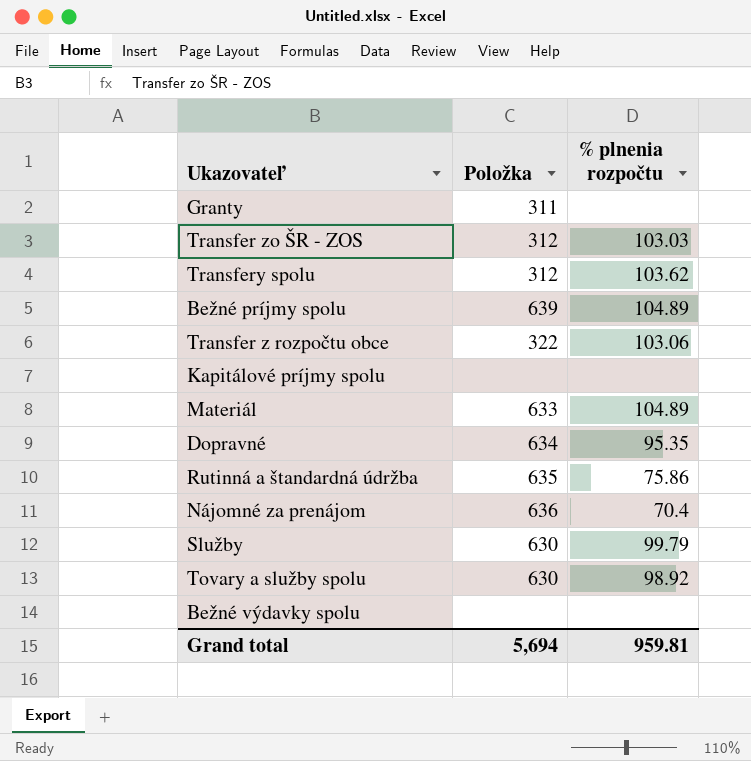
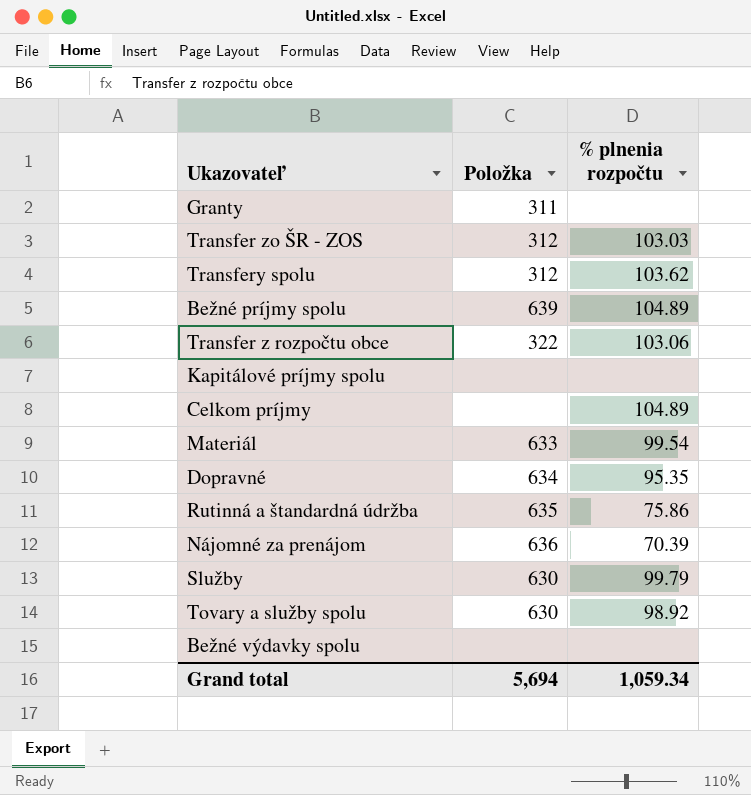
row Celkom príjmy: none -> none | 104.89
Materiál | % plnenia rozpočtu: 104.89 -> 99.54
Nájomné za prenájom | % plnenia rozpočtu: 70.4 -> 70.39
Grand total | % plnenia rozpočtu: 959.81 -> 1,059.34

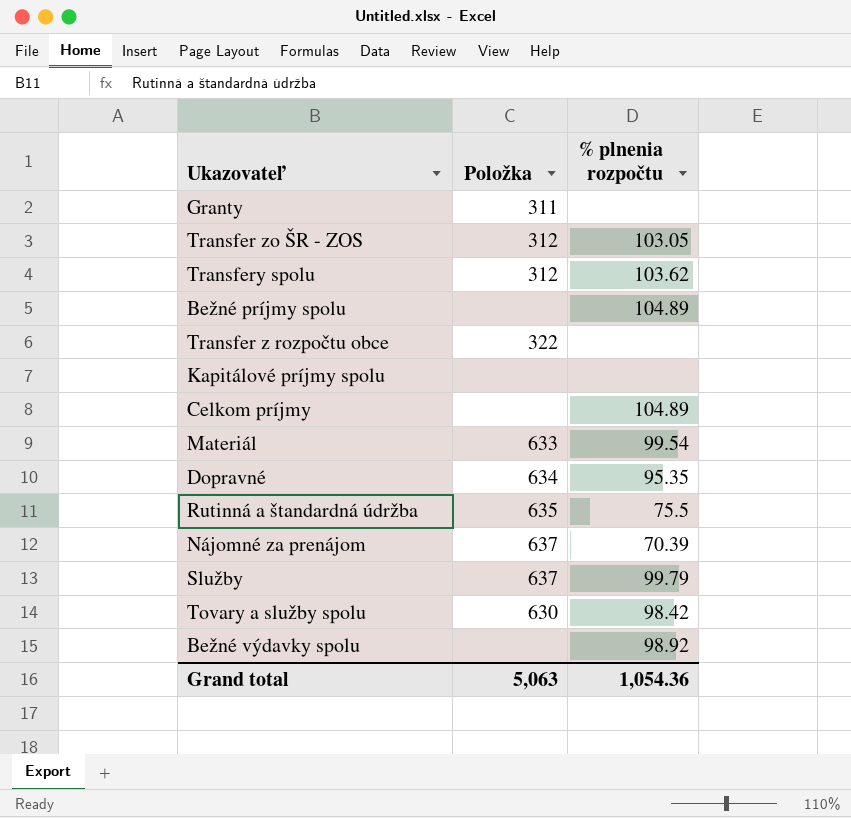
Transfer zo ŠR - ZOS | % plnenia rozpočtu: 103.03 -> 103.05
Bežné príjmy spolu | Položka: 639 -> none
Transfer z rozpočtu obce | % plnenia rozpočtu: 103.06 -> none
Rutinná a štandardná údržba | % plnenia rozpočtu: 75.86 -> 75.5
Nájomné za prenájom | Položka: 636 -> 637
Služby | Položka: 630 -> 637
Tovary a služby spolu | % plnenia rozpočtu: 98.92 -> 98.42
Bežné výdavky spolu | % plnenia rozpočtu: none -> 98.92
Grand total | Položka: 5,694 -> 5,063
Grand total | % plnenia rozpočtu: 1,059.34 -> 1,054.36

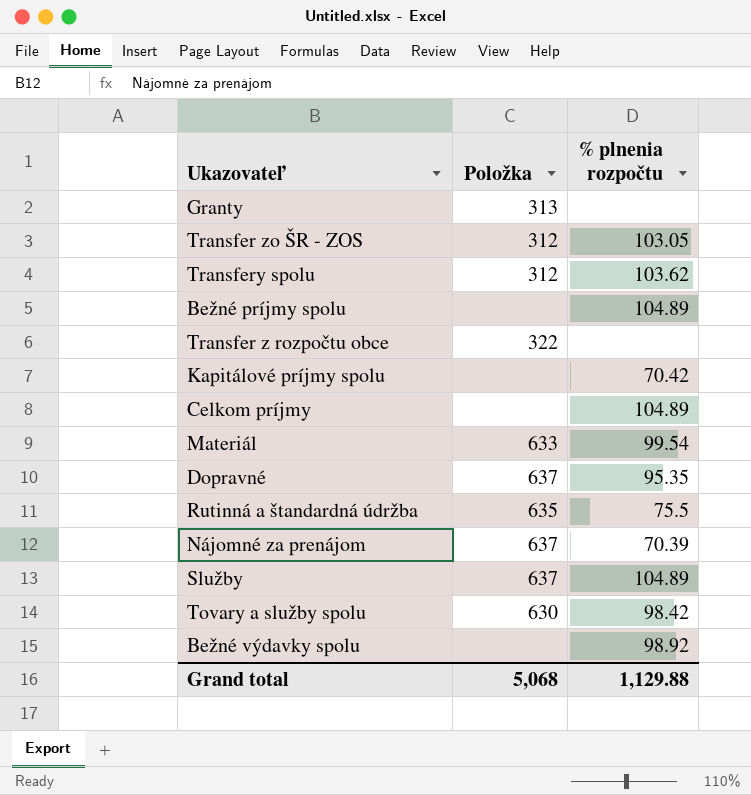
Granty | Položka: 311 -> 313
Kapitálové príjmy spolu | % plnenia rozpočtu: none -> 70.42
Dopravné | Položka: 634 -> 637
Služby | % plnenia rozpočtu: 99.79 -> 104.89
Grand total | Položka: 5,063 -> 5,068
Grand total | % plnenia rozpočtu: 1,054.36 -> 1,129.88

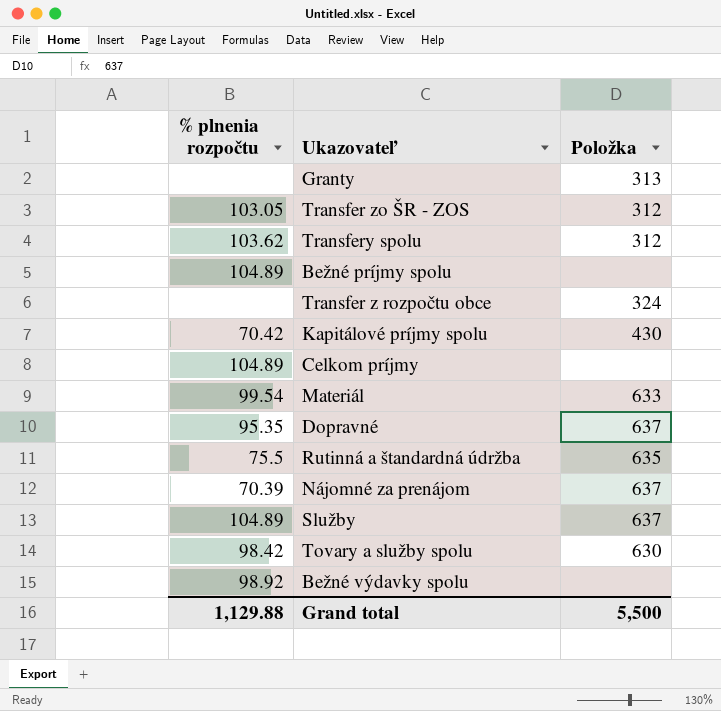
column % plnenia rozpočtu | position: 3 -> 1
Transfer z rozpočtu obce | Položka: 322 -> 324
Kapitálové príjmy spolu | Položka: none -> 430
Grand total | Položka: 5,068 -> 5,500

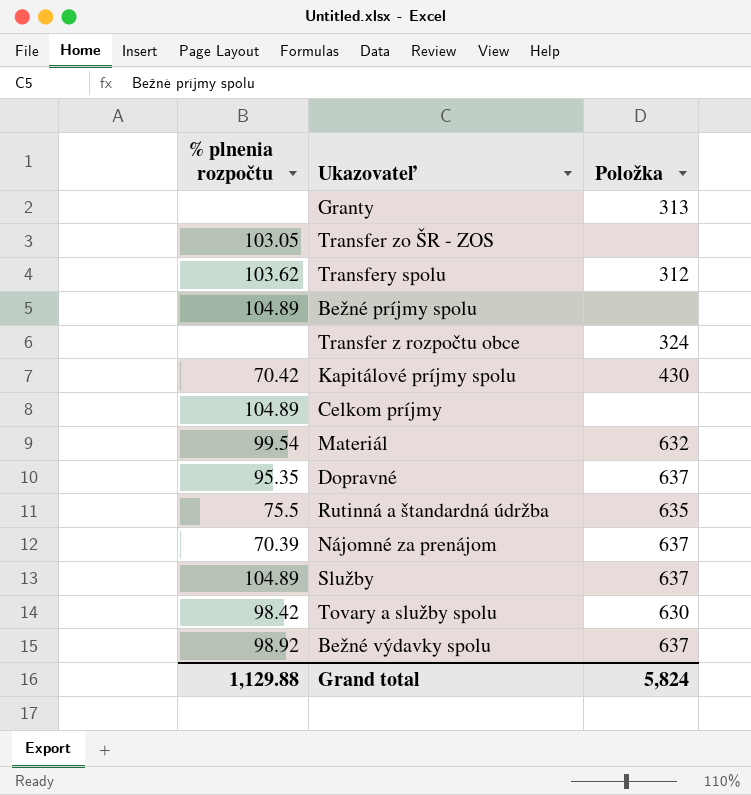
Transfer zo ŠR - ZOS | Položka: 312 -> none
Materiál | Položka: 633 -> 632
Bežné výdavky spolu | Položka: none -> 637
Grand total | Položka: 5,500 -> 5,824

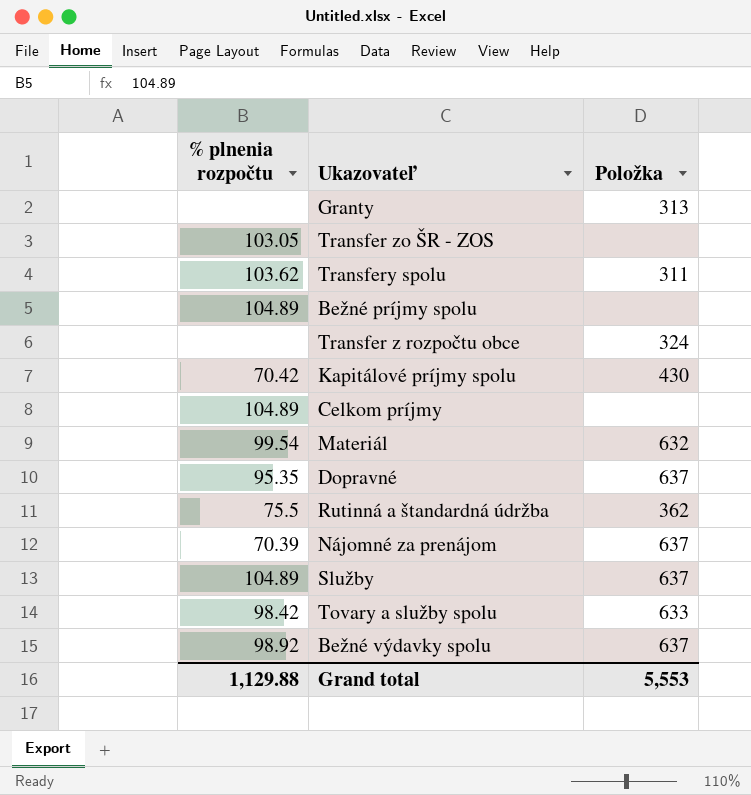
Transfery spolu | Položka: 312 -> 311
Rutinná a štandardná údržba | Položka: 635 -> 362
Tovary a služby spolu | Položka: 630 -> 633
Grand total | Položka: 5,824 -> 5,553

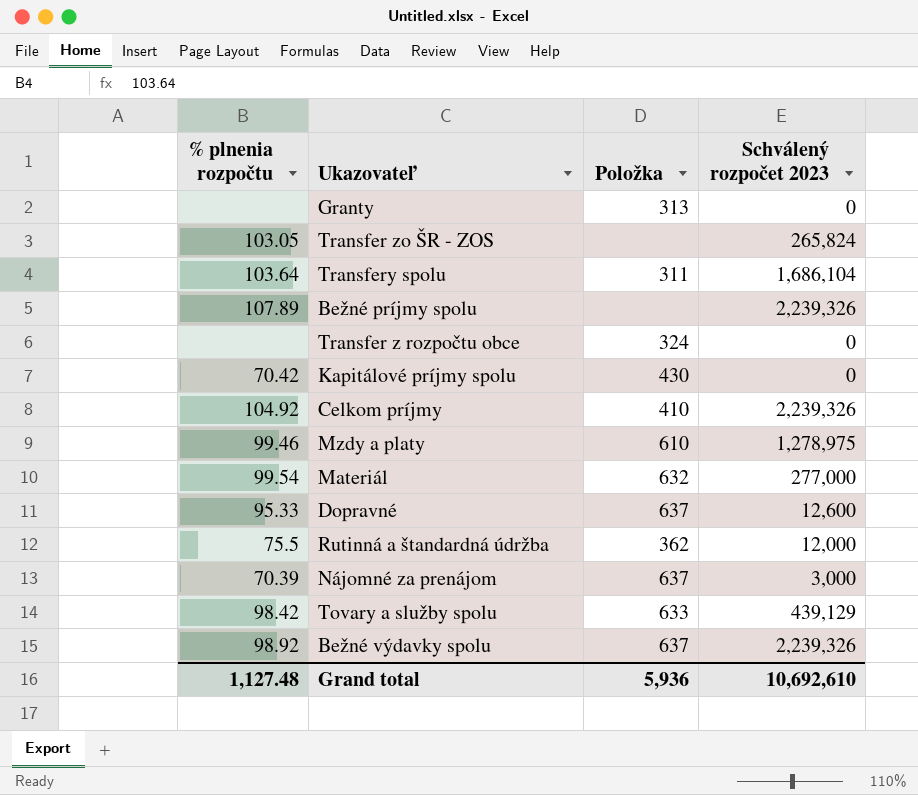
column Schválený rozpočet 2023 | position: none -> 4
row Služby: 104.89 | 637 -> none
Transfery spolu | % plnenia rozpočtu: 103.62 -> 103.64
Bežné príjmy spolu | % plnenia rozpočtu: 104.89 -> 107.89
Celkom príjmy | % plnenia rozpočtu: 104.89 -> 104.92
Celkom príjmy | Položka: none -> 410
row Mzdy a platy: none -> 99.46 | 610 | 1,278,975
Dopravné | % plnenia rozpočtu: 95.35 -> 95.33
Grand total | % plnenia rozpočtu: 1,129.88 -> 1,127.48
Grand total | Položka: 5,553 -> 5,936

